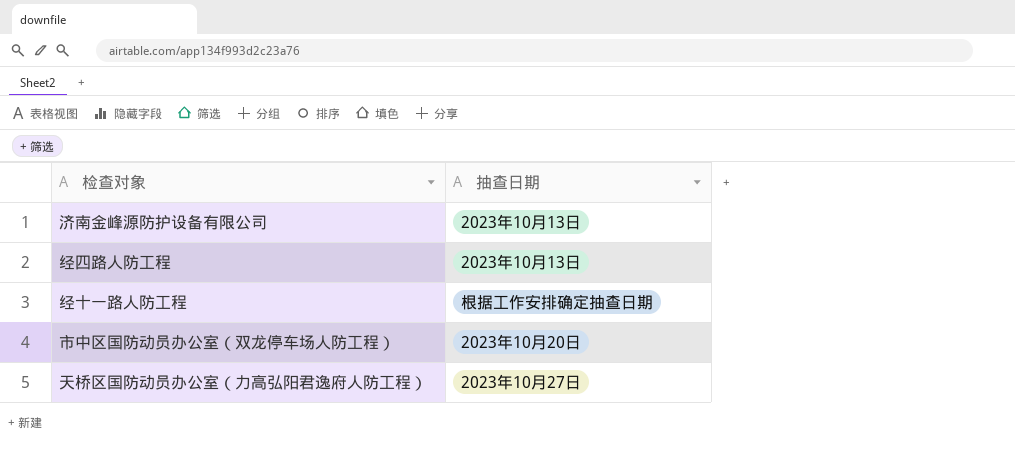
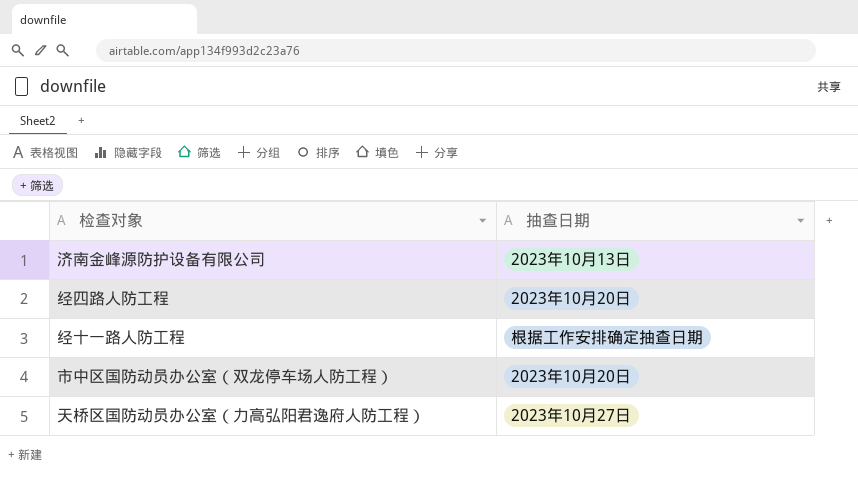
经四路人防工程 | 抽查日期: 2023年10月13日 -> 2023年10月20日

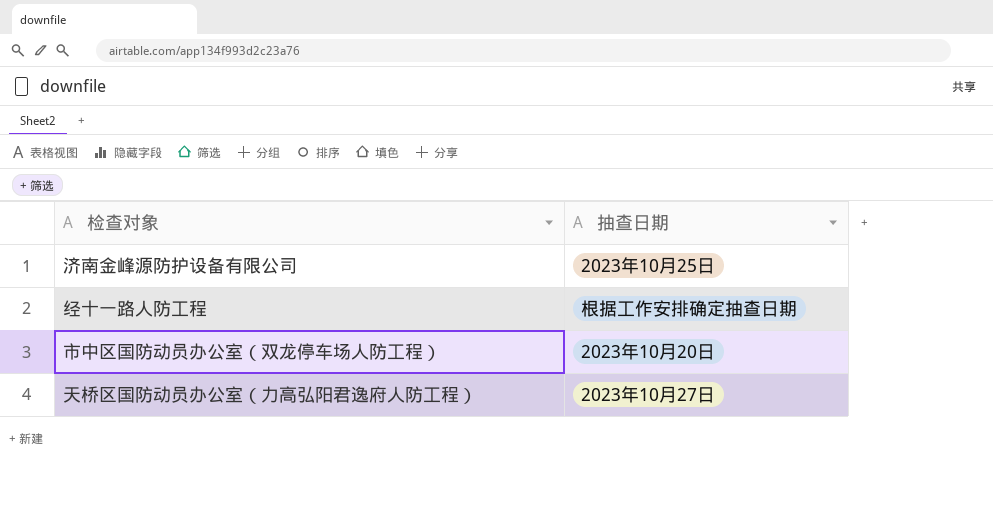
row 经四路人防工程: 2023年10月20日 -> none
济南金峰源防护设备有限公司 | 抽查日期: 2023年10月13日 -> 2023年10月25日

